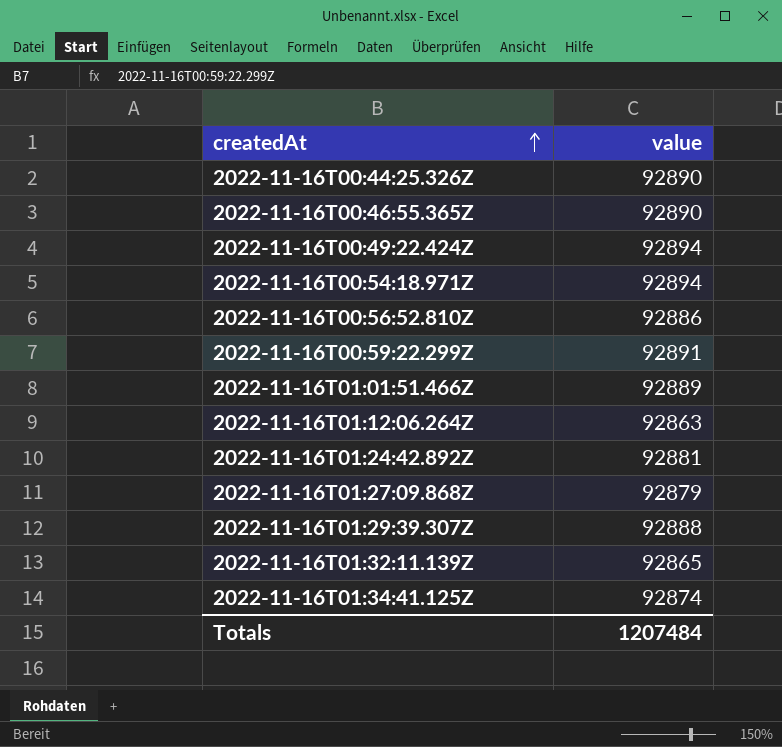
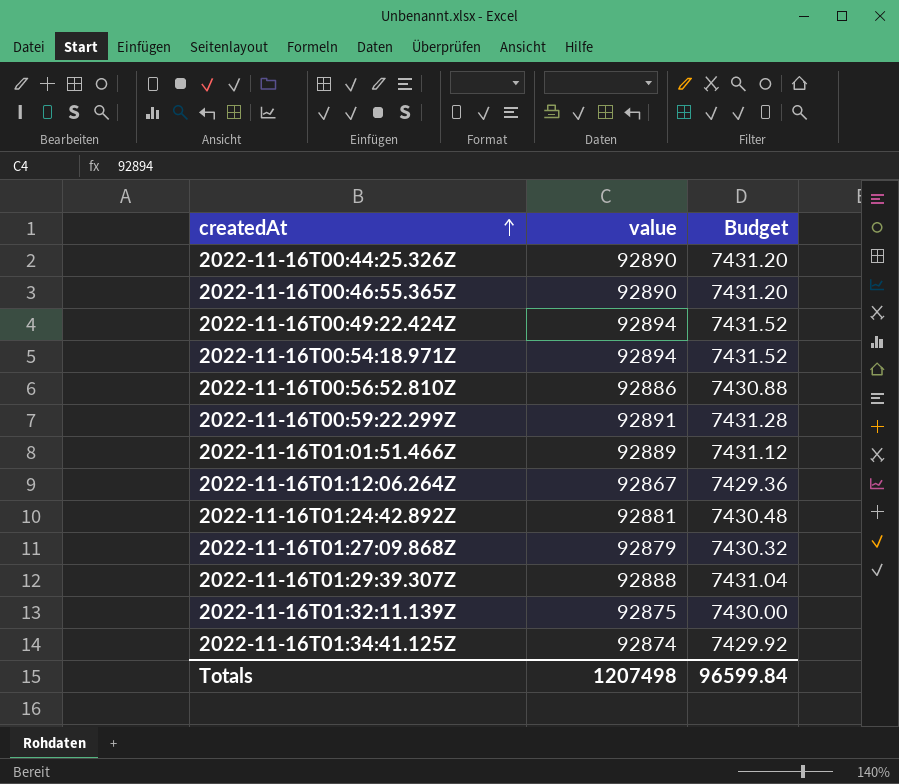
column Budget | formula: none -> [value] * 0.08
2022-11-16T01:12:06.264Z | value: 92863 -> 92867
2022-11-16T01:32:11.139Z | value: 92865 -> 92875
Totals | value: 1207484 -> 1207498

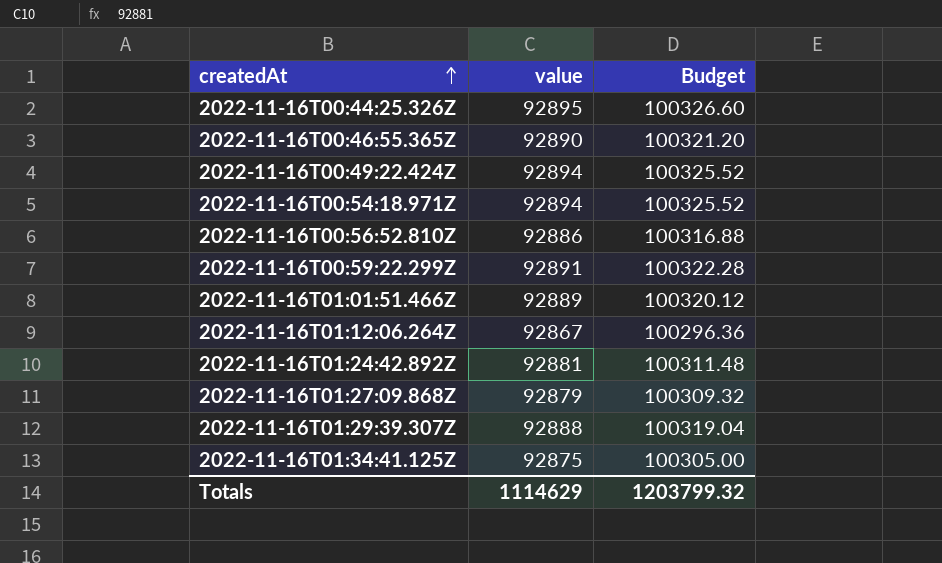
column Budget | formula: [value] * 0.08 -> [value] * 1.08
row 2022-11-16T01:32:11.139Z: 92875 | 7430.00 -> none
2022-11-16T00:44:25.326Z | value: 92890 -> 92895
2022-11-16T01:34:41.125Z | value: 92874 -> 92875
Totals | value: 1207498 -> 1114629
Totals | Budget: 96599.84 -> 1203799.32

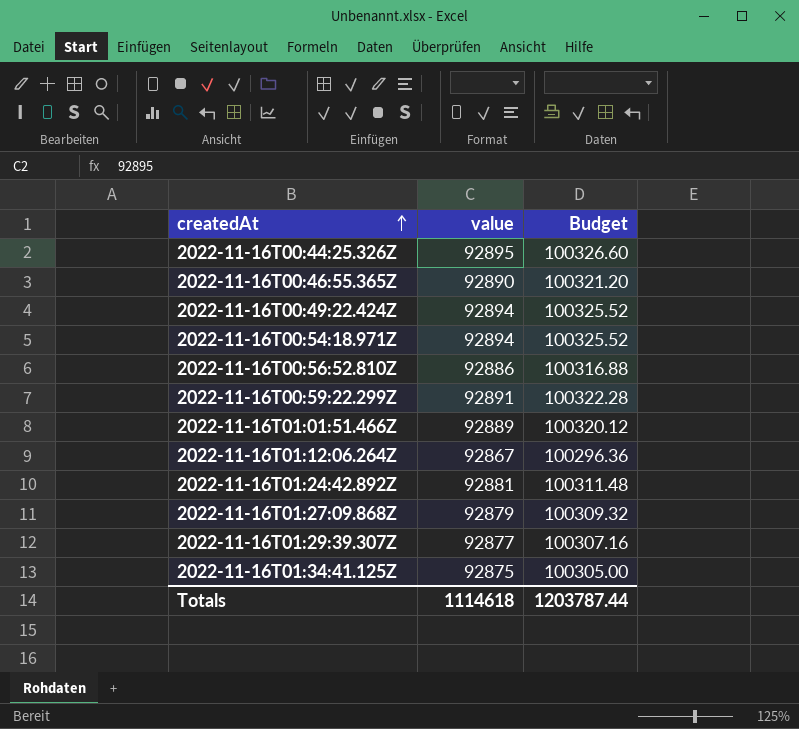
2022-11-16T01:29:39.307Z | value: 92888 -> 92877
2022-11-16T01:29:39.307Z | Budget: 100319.04 -> 100307.16
Totals | value: 1114629 -> 1114618
Totals | Budget: 1203799.32 -> 1203787.44

